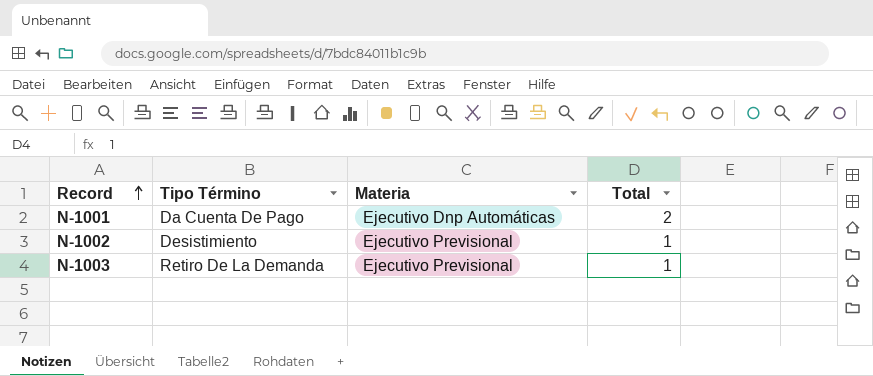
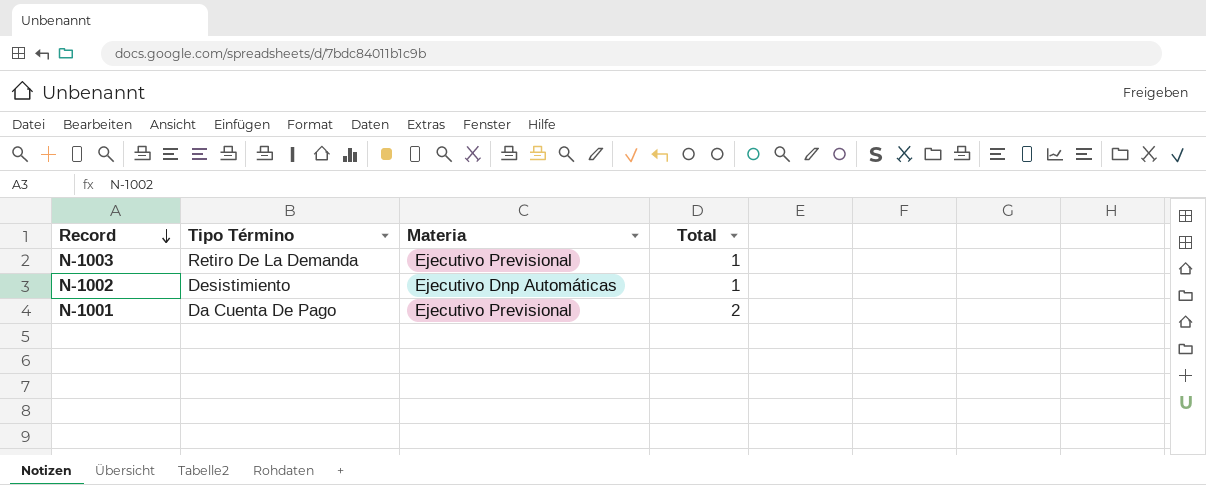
row order: Record ascending -> Record descending
N-1002 | Materia: Ejecutivo Previsional -> Ejecutivo Dnp Automáticas
N-1001 | Materia: Ejecutivo Dnp Automáticas -> Ejecutivo Previsional

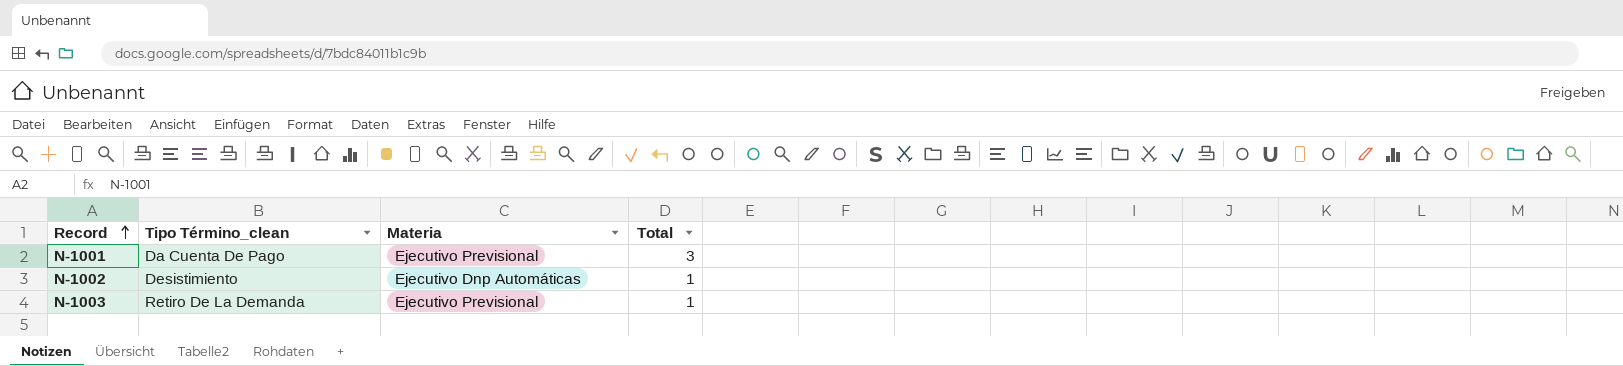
row order: Record descending -> Record ascending
column name: Tipo Término -> Tipo Término_clean
N-1001 | Total: 2 -> 3

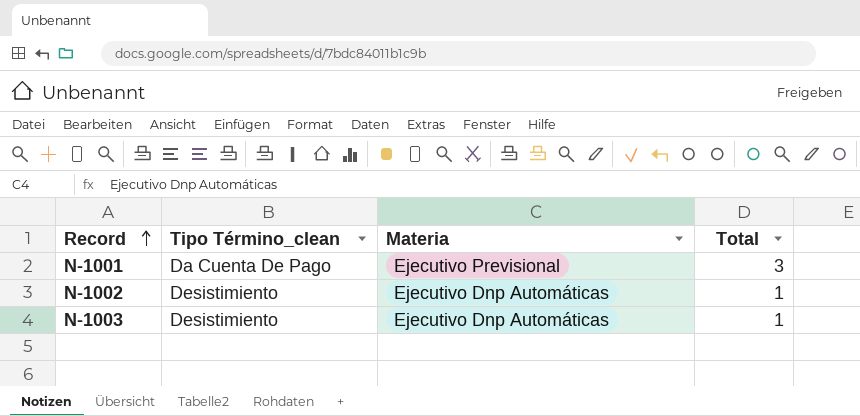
N-1003 | Tipo Término_clean: Retiro De La Demanda -> Desistimiento
N-1003 | Materia: Ejecutivo Previsional -> Ejecutivo Dnp Automáticas

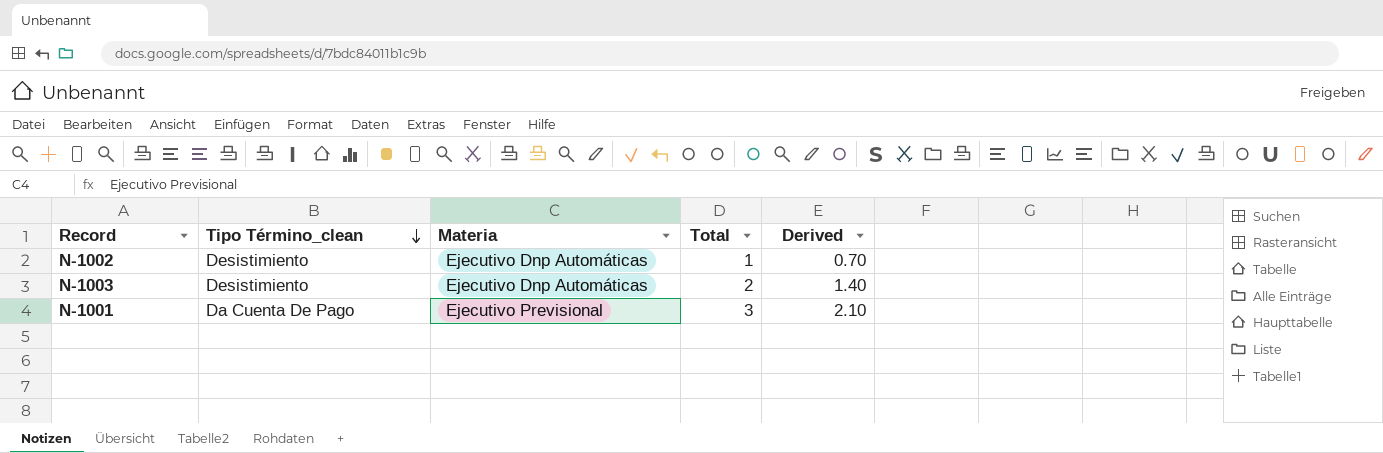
row order: Record ascending -> Tipo Término_clean descending
column Derived | formula: none -> [Total] * 0.7
N-1003 | Total: 1 -> 2

